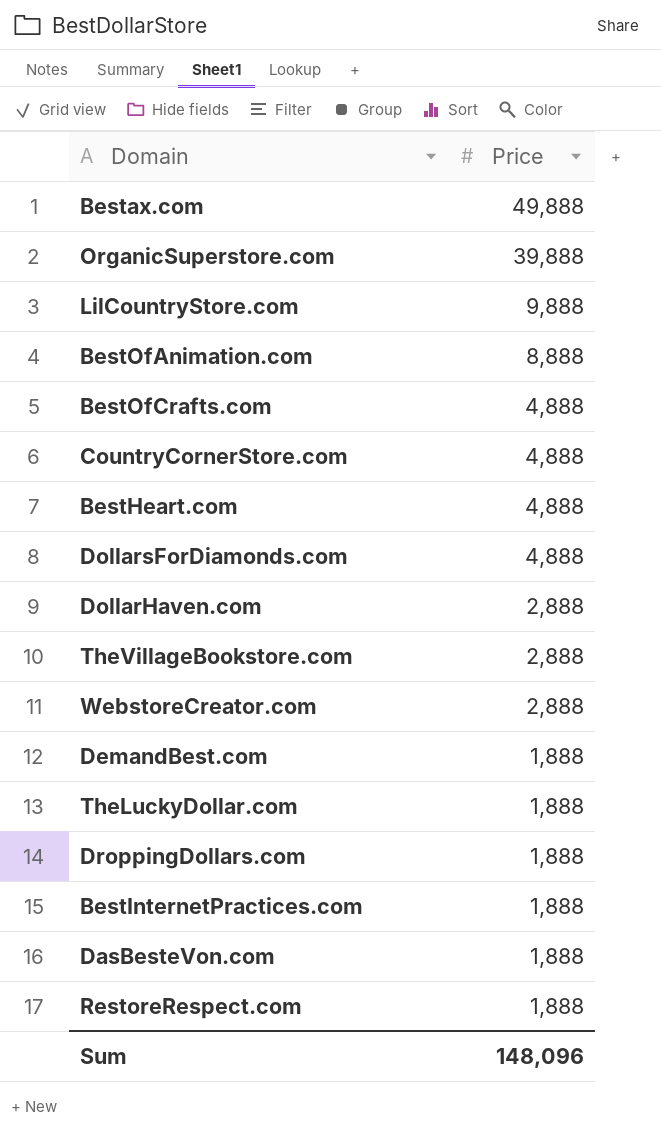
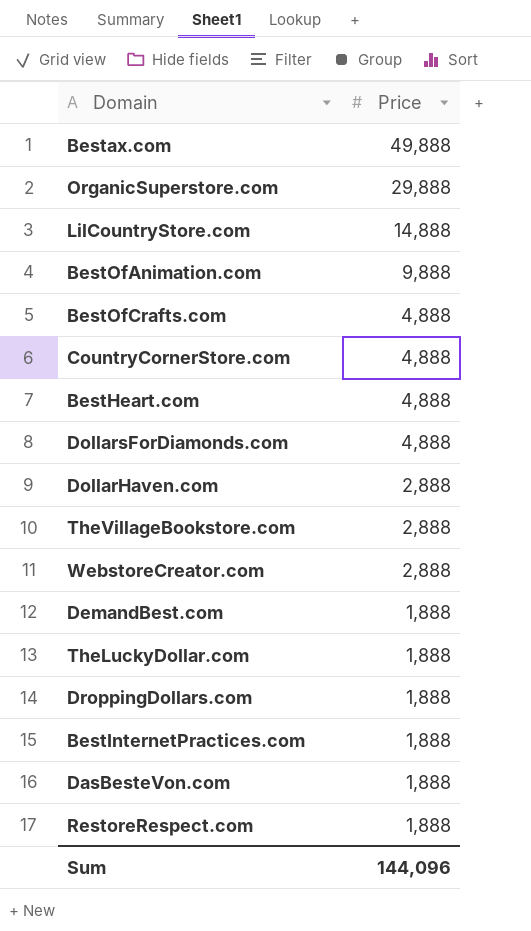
OrganicSuperstore.com | Price: 39,888 -> 29,888
LilCountryStore.com | Price: 9,888 -> 14,888
BestOfAnimation.com | Price: 8,888 -> 9,888
Sum | Price: 148,096 -> 144,096

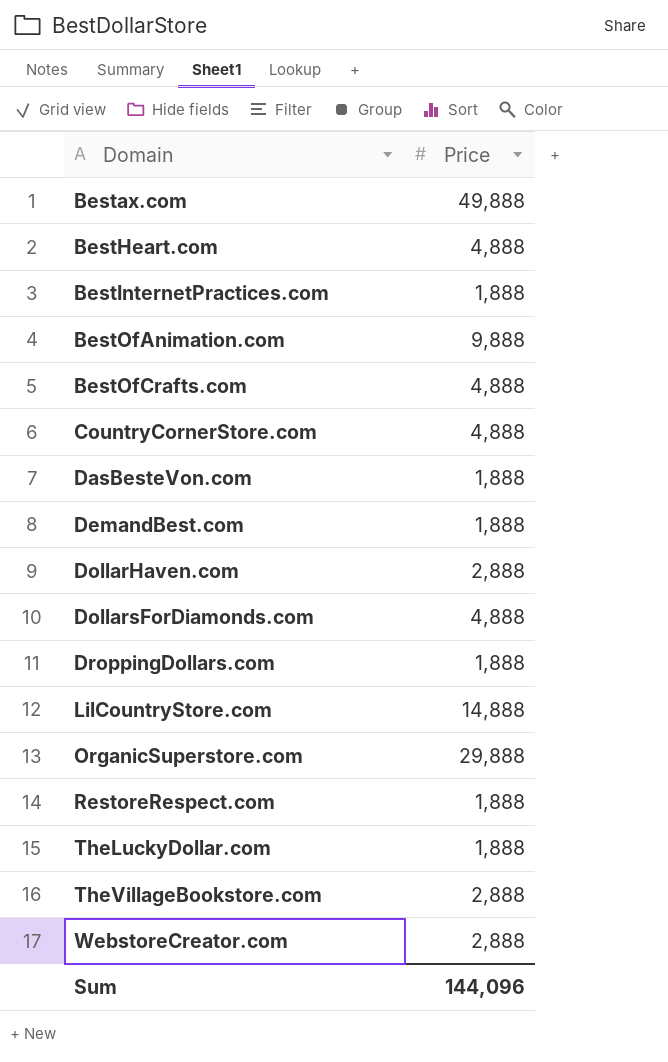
row order: Price descending -> Domain ascending

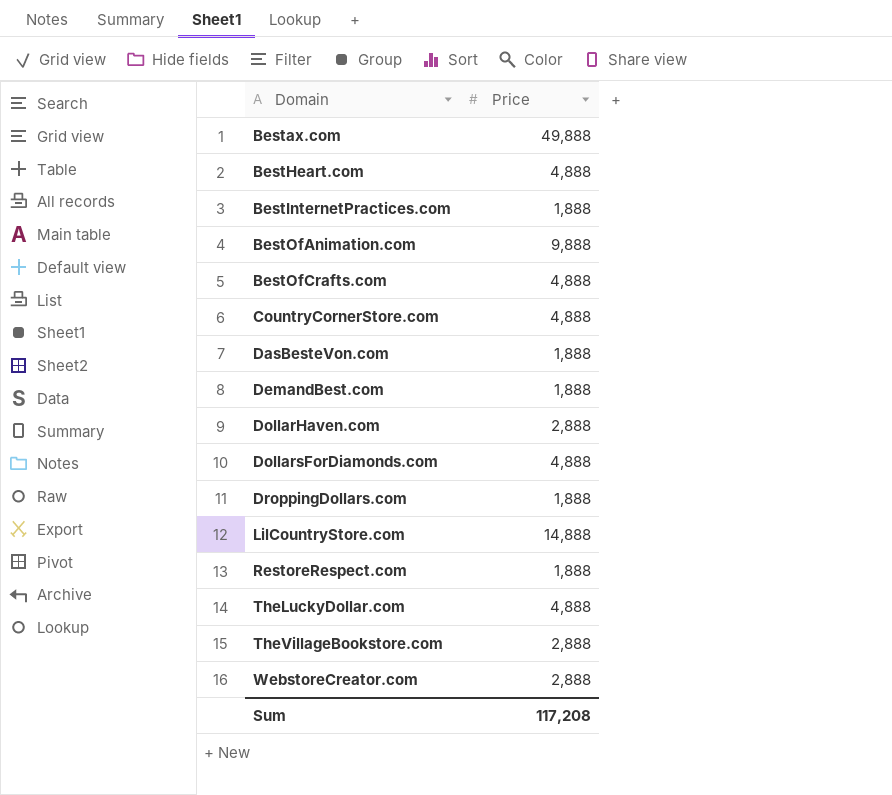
row OrganicSuperstore.com: 29,888 -> none
TheLuckyDollar.com | Price: 1,888 -> 4,888
Sum | Price: 144,096 -> 117,208

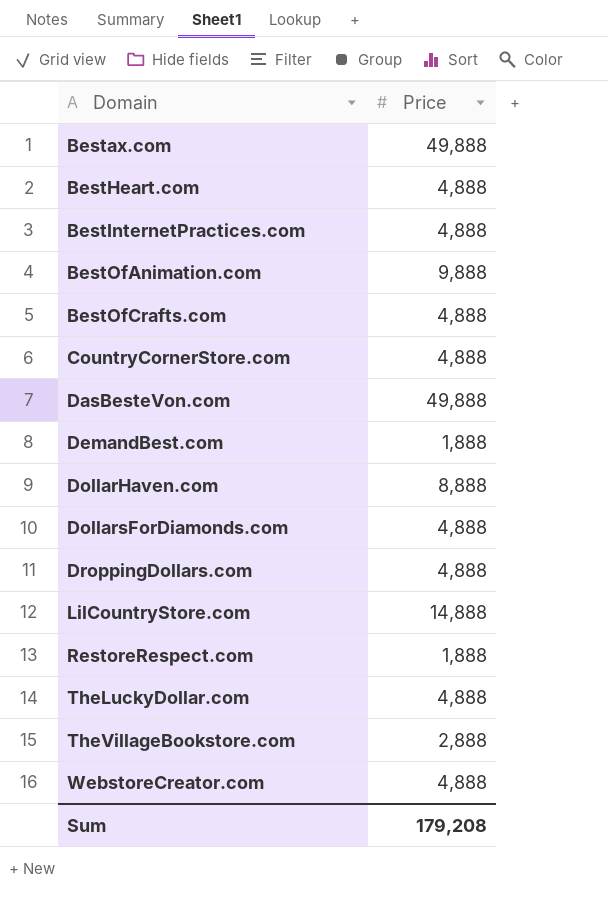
BestInternetPractices.com | Price: 1,888 -> 4,888
DasBesteVon.com | Price: 1,888 -> 49,888
DollarHaven.com | Price: 2,888 -> 8,888
DroppingDollars.com | Price: 1,888 -> 4,888
WebstoreCreator.com | Price: 2,888 -> 4,888
Sum | Price: 117,208 -> 179,208

